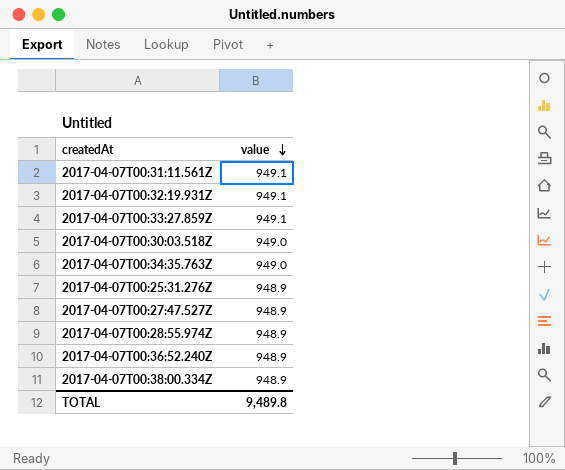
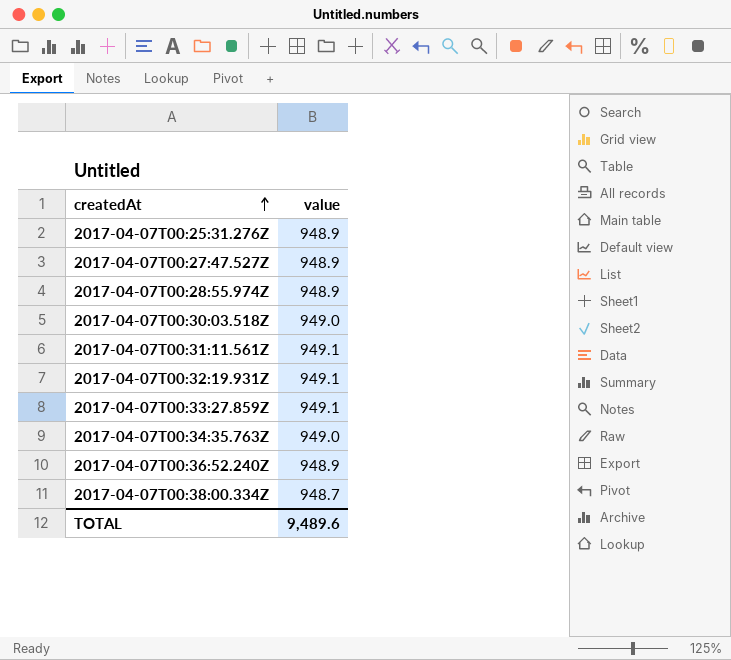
row order: value descending -> createdAt ascending
2017-04-07T00:38:00.334Z | value: 948.9 -> 948.7
TOTAL | value: 9,489.8 -> 9,489.6

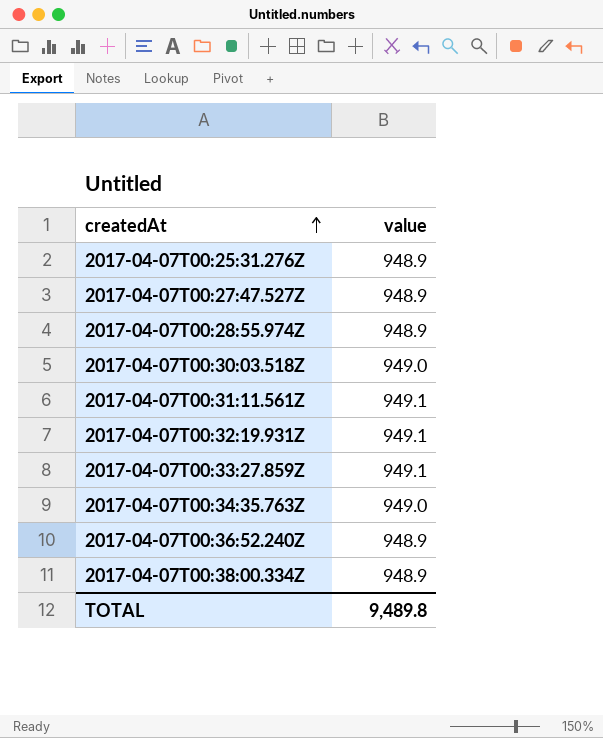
2017-04-07T00:38:00.334Z | value: 948.7 -> 948.9
TOTAL | value: 9,489.6 -> 9,489.8

